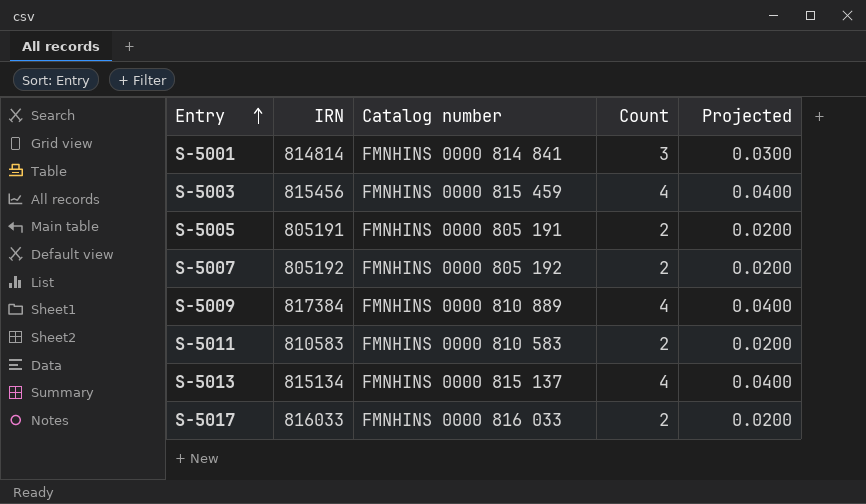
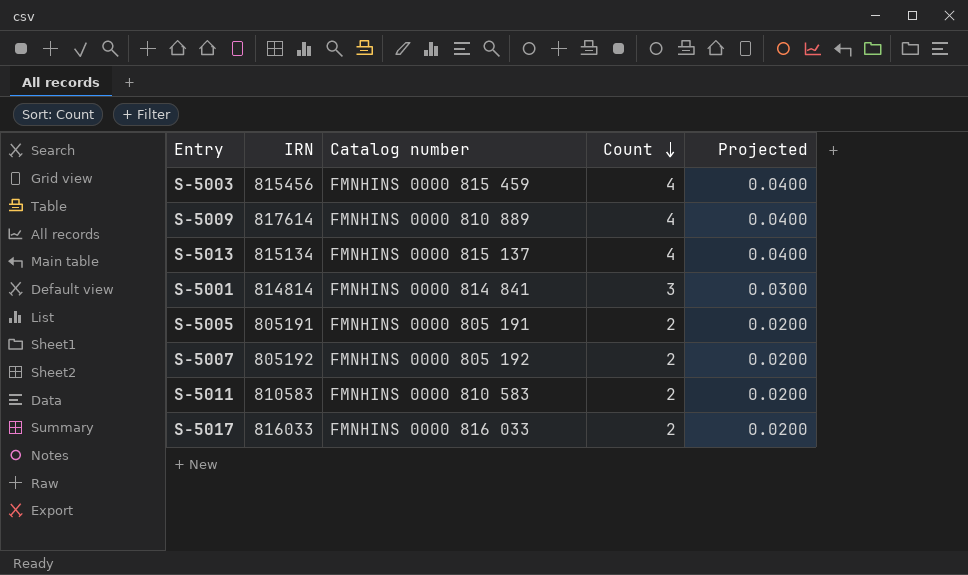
row order: Entry ascending -> Count descending
S-5009 | IRN: 817384 -> 817614

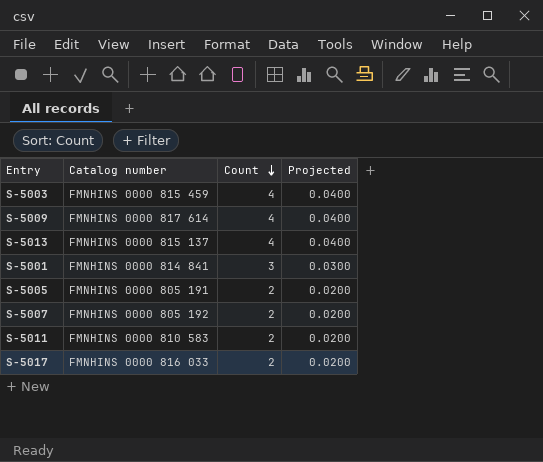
column IRN | position: 2 -> none
S-5009 | Catalog number: FMNHINS 0000 810 889 -> FMNHINS 0000 817 614

